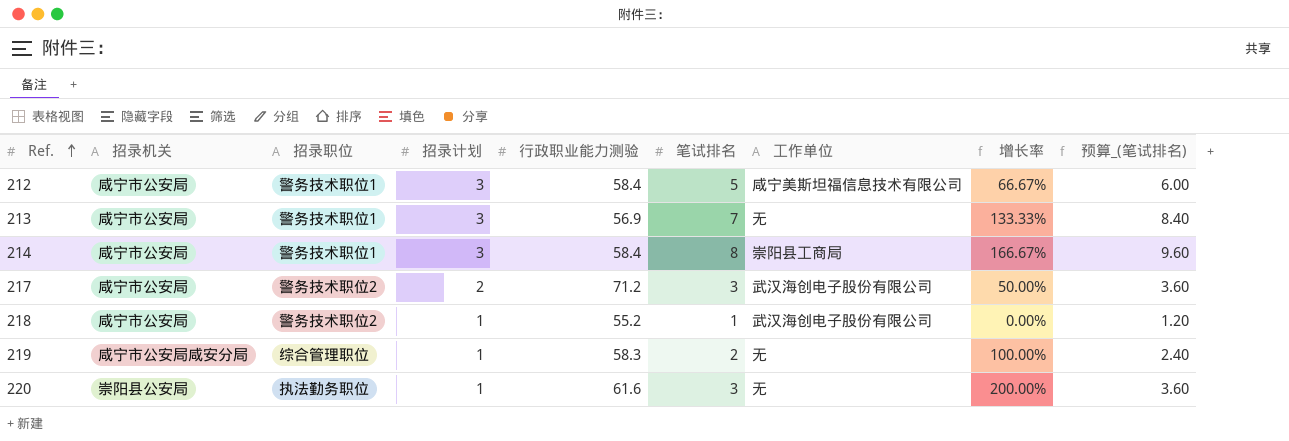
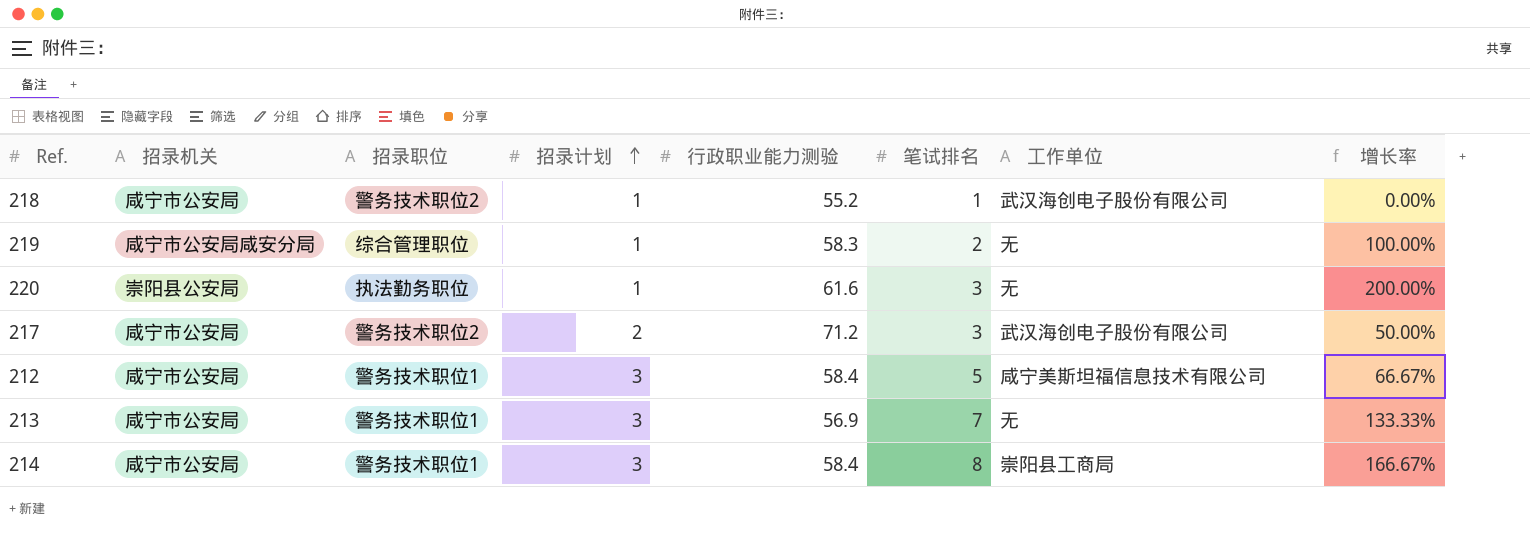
row order: Ref. ascending -> 招录计划 ascending
column 预算_(笔试排名) | formula: [笔试排名] * 1.2 -> none

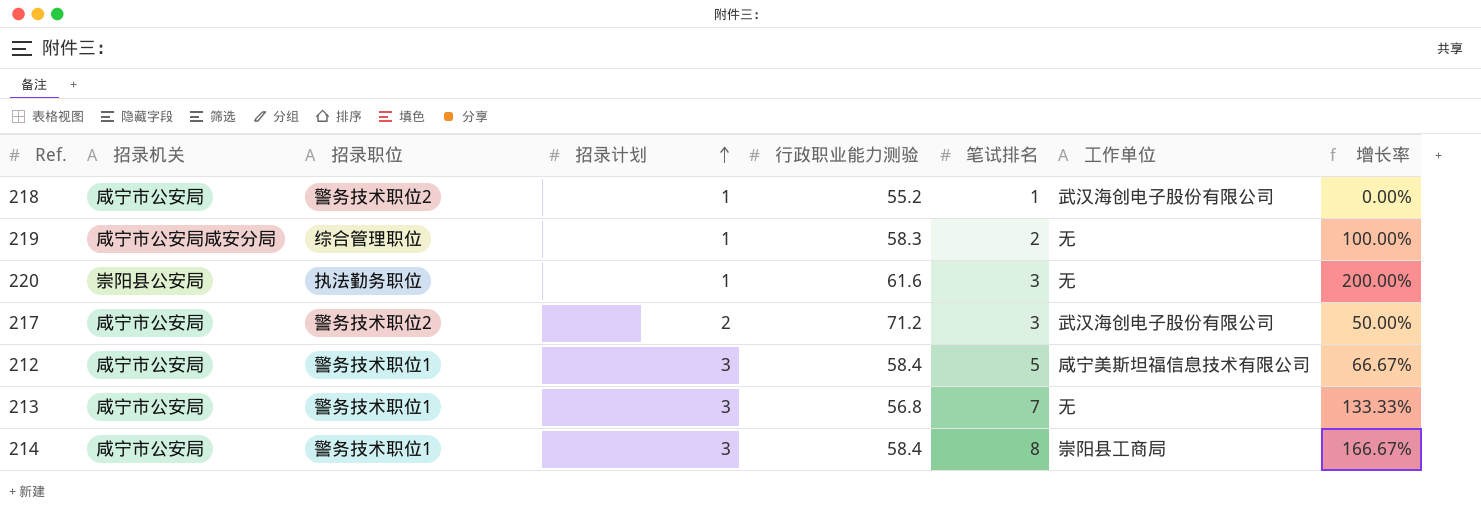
213 | 行政职业能力测验: 56.9 -> 56.8

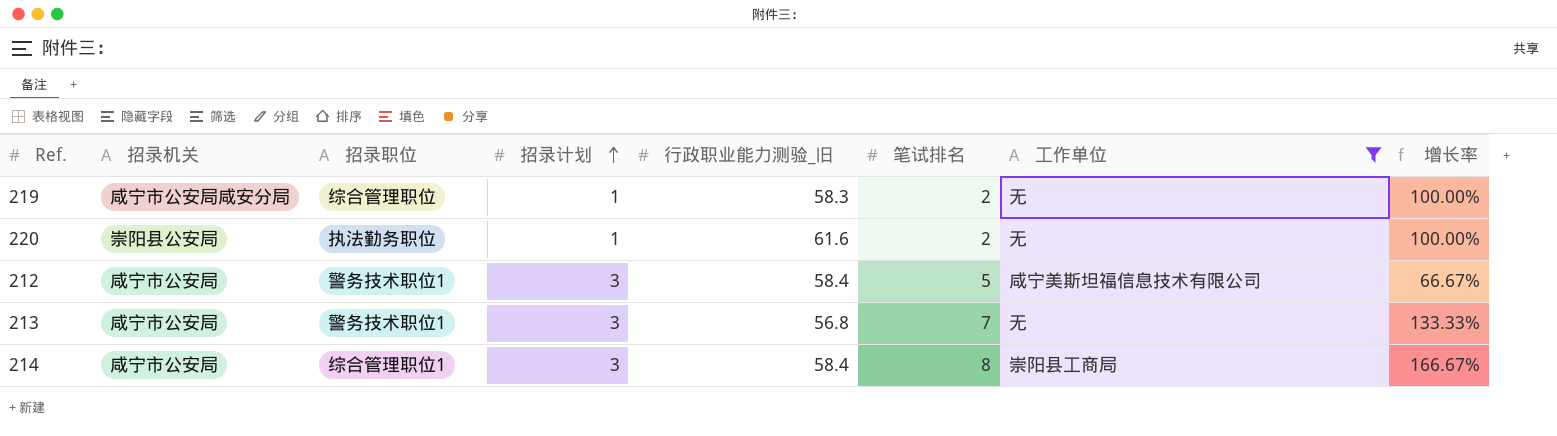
filter: none -> 工作单位 != 武汉海创电子股份有限公司
column name: 行政职业能力测验 -> 行政职业能力测验_旧
220 | 笔试排名: 3 -> 2
220 | 增长率: 200.00% -> 100.00%
214 | 招录职位: 警务技术职位1 -> 综合管理职位1

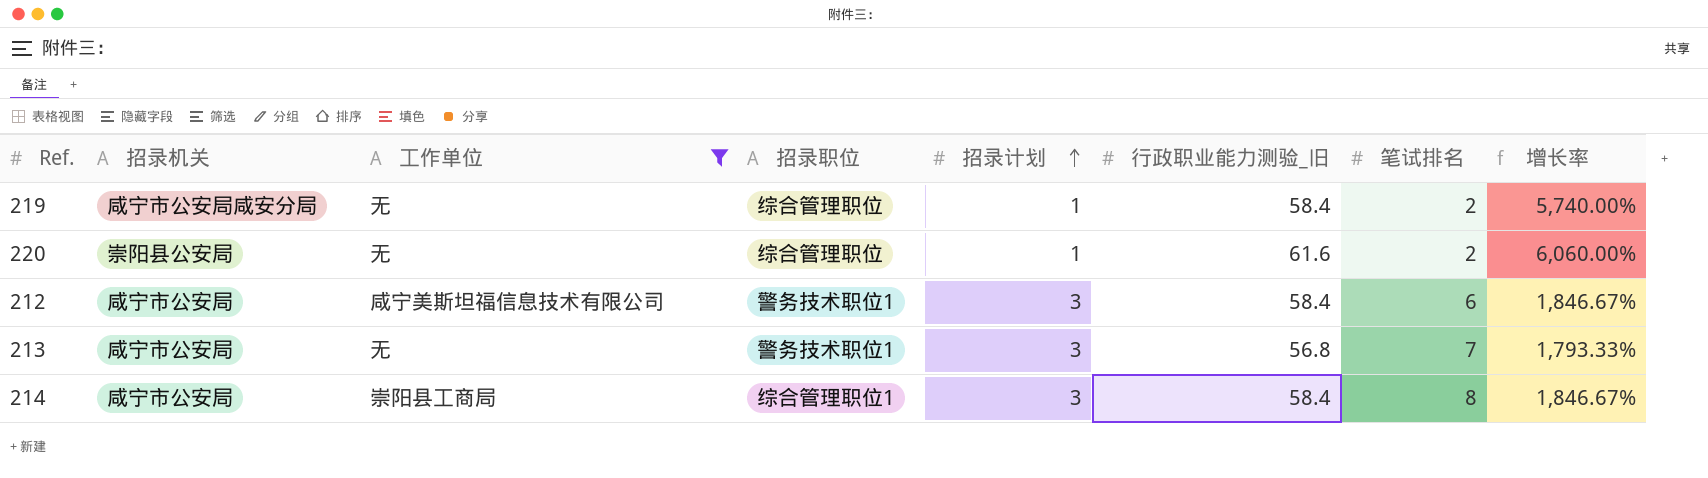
column 工作单位 | position: 7 -> 3
column 增长率 | formula: ([笔试排名] - [招录计划]) / [招录计划] -> ([行政职业能力测验_旧] - [招录计划]) / [招录计划]
219 | 行政职业能力测验_旧: 58.3 -> 58.4
220 | 招录职位: 执法勤务职位 -> 综合管理职位
212 | 笔试排名: 5 -> 6

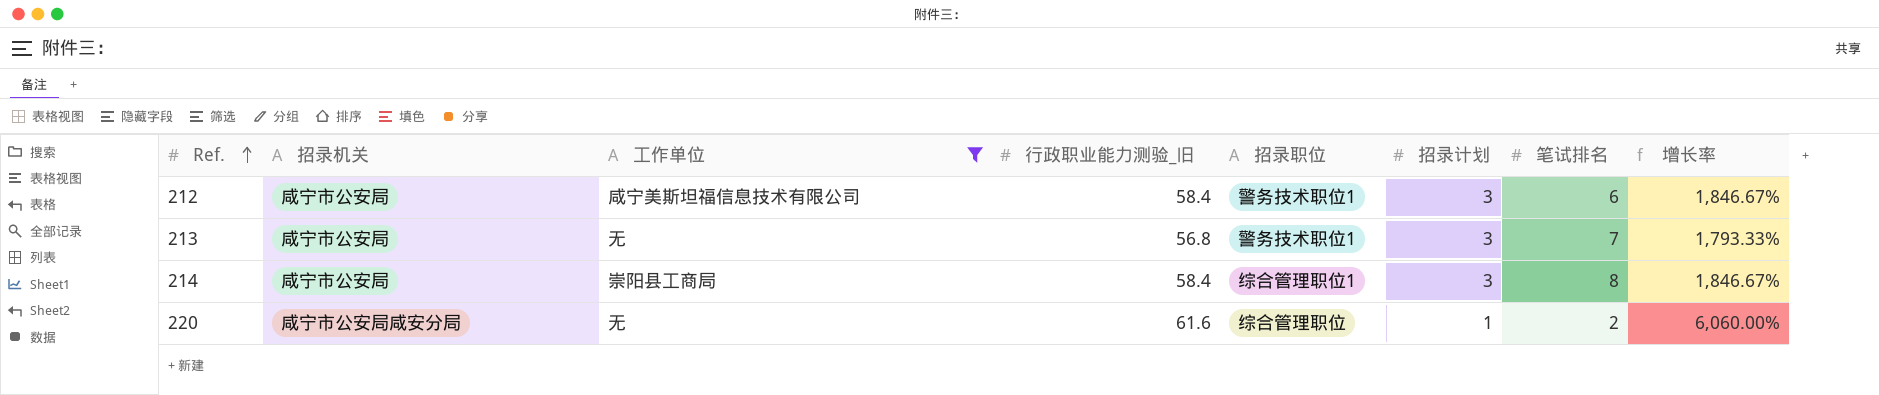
row order: 招录计划 ascending -> Ref. ascending
column 行政职业能力测验_旧 | position: 6 -> 4
row 219: 咸宁市公安局咸安分局 | 无 | 综合管理职位 | 1 | 58.4 | 2 | 5,740.00% -> none
220 | 招录机关: 崇阳县公安局 -> 咸宁市公安局咸安分局

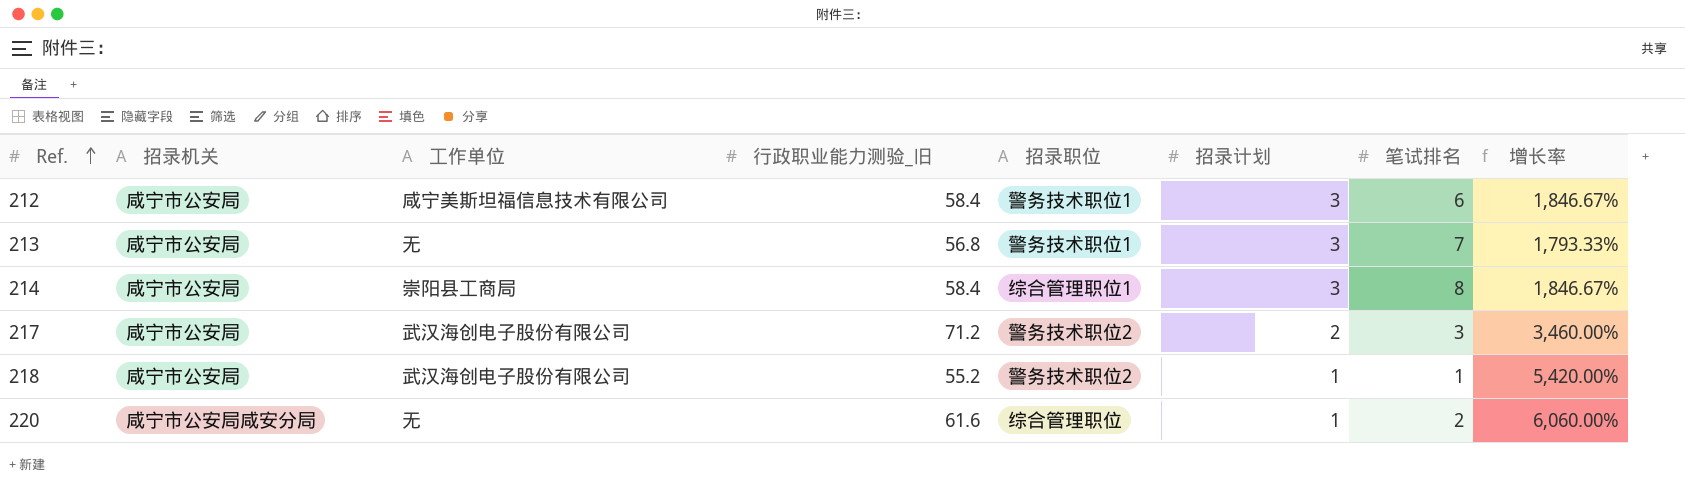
filter: 工作单位 != 武汉海创电子股份有限公司 -> none

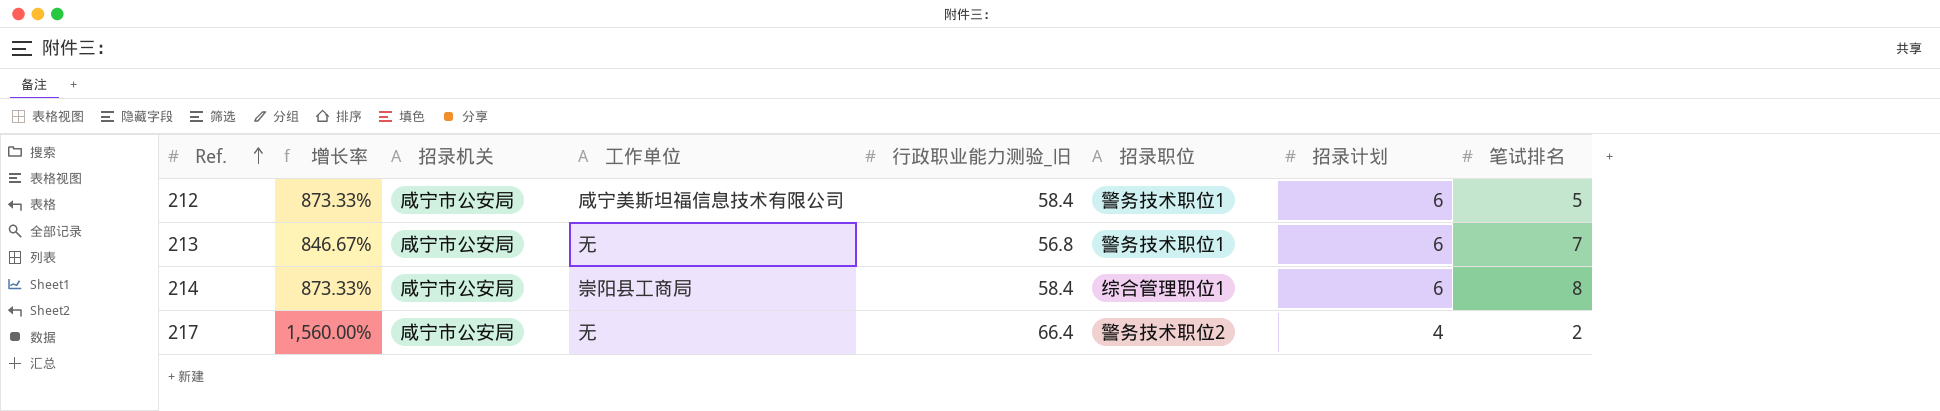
column 增长率 | position: 8 -> 2
row 218: 咸宁市公安局 | 武汉海创电子股份有限公司 | 55.2 | 警务技术职位2 | 1 | 1 | 5,420.00% -> none
row 220: 咸宁市公安局咸安分局 | 无 | 61.6 | 综合管理职位 | 1 | 2 | 6,060.00% -> none
212 | 增长率: 1,846.67% -> 873.33%
212 | 招录计划: 3 -> 6
212 | 笔试排名: 6 -> 5
213 | 增长率: 1,793.33% -> 846.67%
213 | 招录计划: 3 -> 6
214 | 增长率: 1,846.67% -> 873.33%
214 | 招录计划: 3 -> 6
217 | 增长率: 3,460.00% -> 1,560.00%
217 | 工作单位: 武汉海创电子股份有限公司 -> 无
217 | 行政职业能力测验_旧: 71.2 -> 66.4
217 | 招录计划: 2 -> 4
217 | 笔试排名: 3 -> 2

